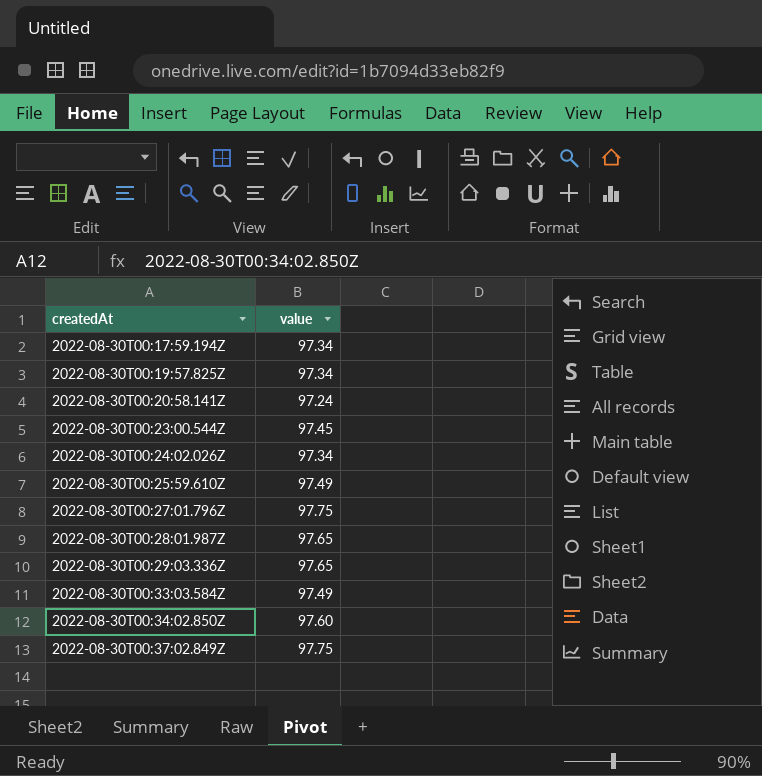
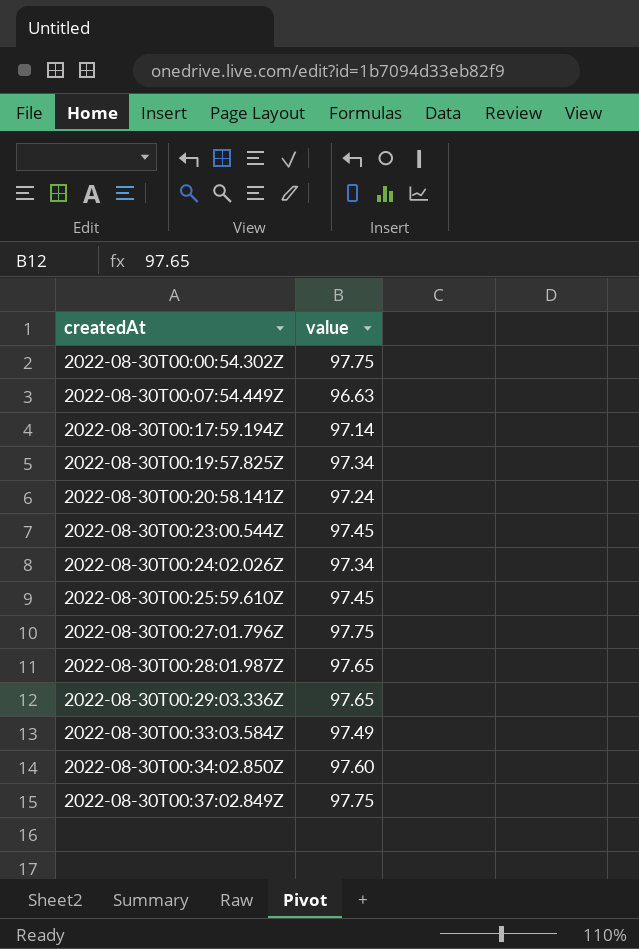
row 2022-08-30T00:00:54.302Z: none -> 97.75
row 2022-08-30T00:07:54.449Z: none -> 96.63
2022-08-30T00:17:59.194Z | value: 97.34 -> 97.14
2022-08-30T00:25:59.610Z | value: 97.49 -> 97.45

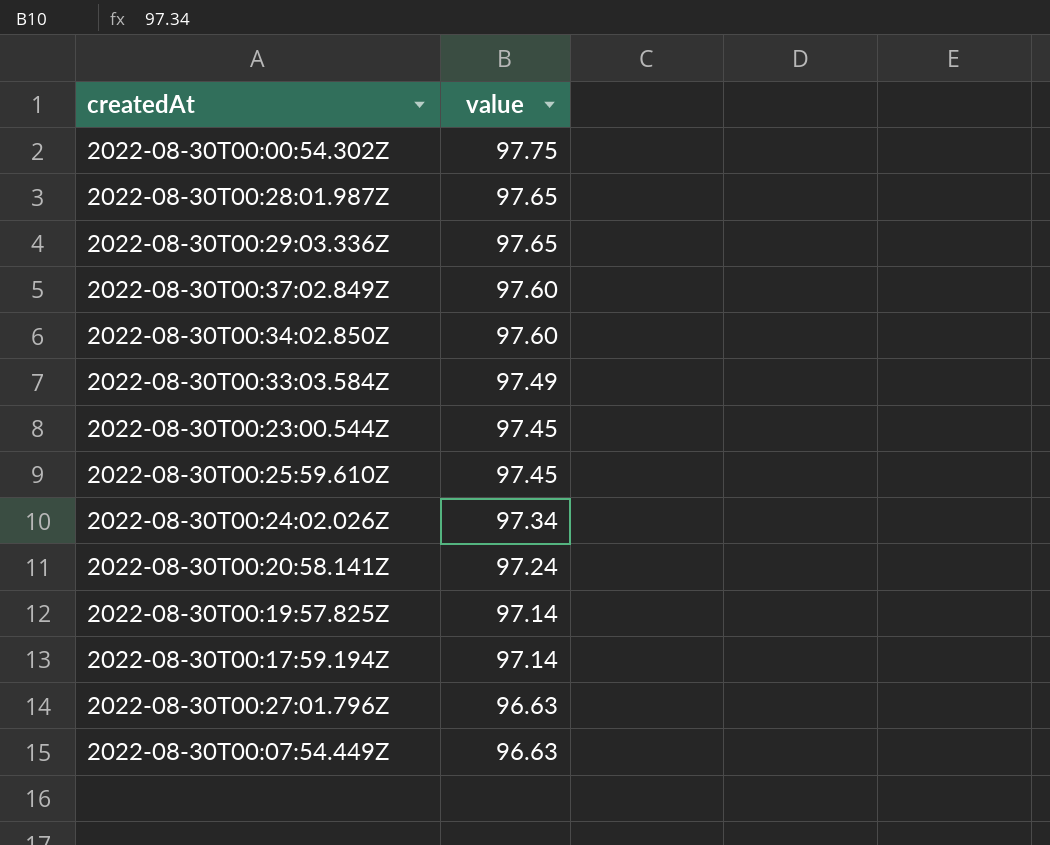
row order: createdAt ascending -> value descending
2022-08-30T00:37:02.849Z | value: 97.75 -> 97.60
2022-08-30T00:19:57.825Z | value: 97.34 -> 97.14
2022-08-30T00:27:01.796Z | value: 97.75 -> 96.63

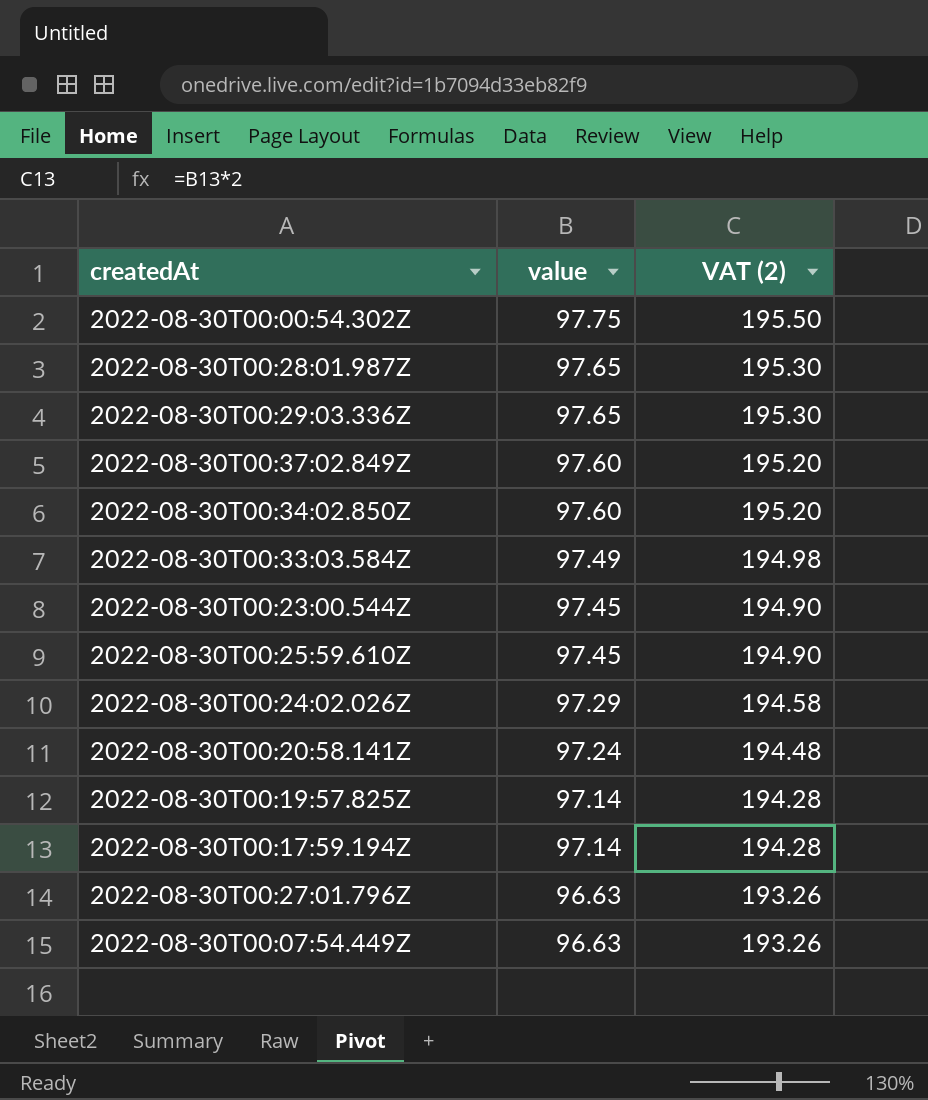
column VAT (2) | formula: none -> [value] * 2
2022-08-30T00:24:02.026Z | value: 97.34 -> 97.29

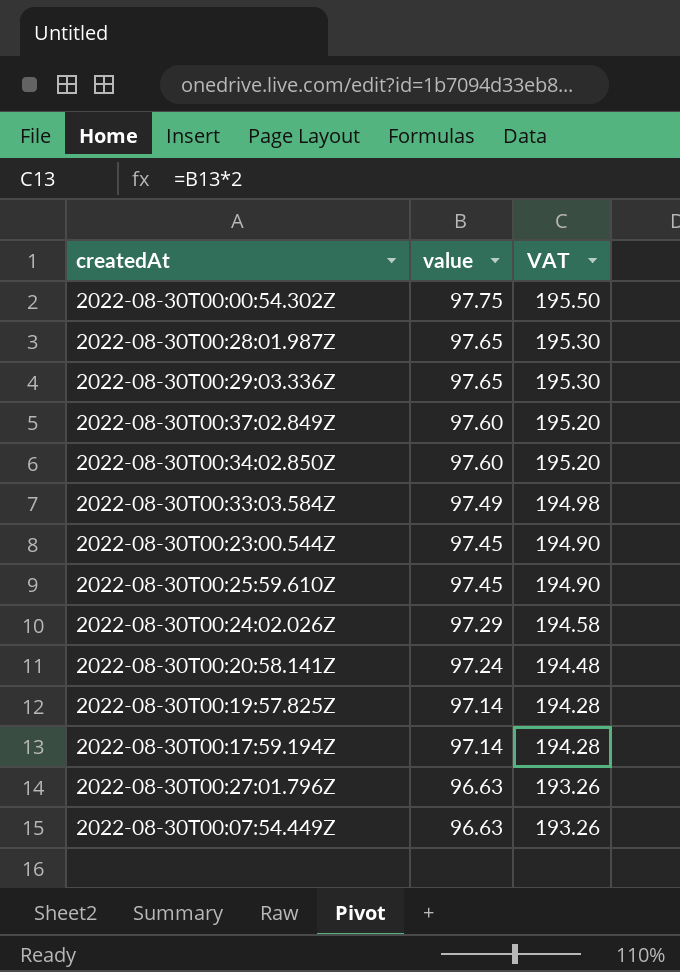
column name: VAT (2) -> VAT

